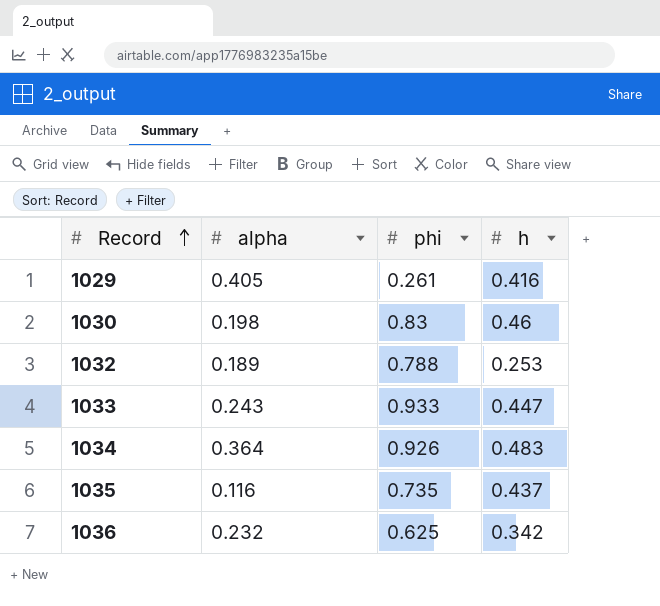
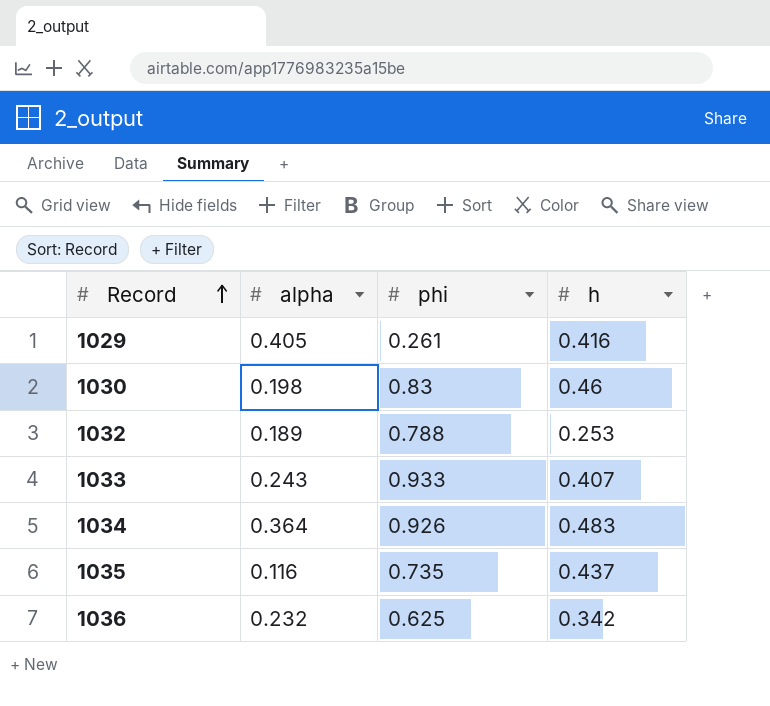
1033 | h: 0.447 -> 0.407

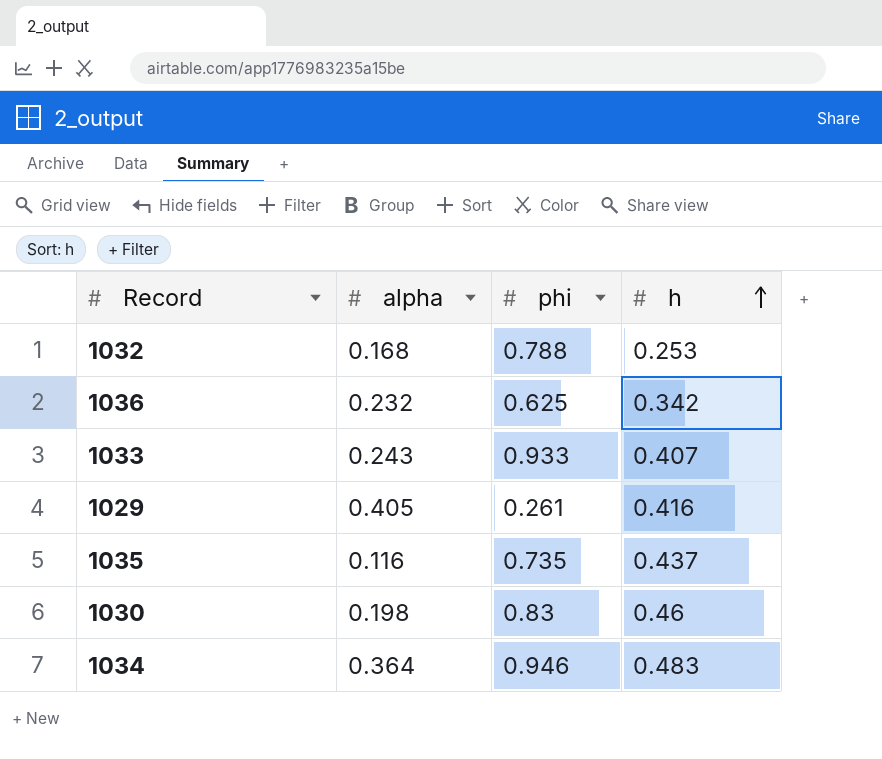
row order: Record ascending -> h ascending
1032 | alpha: 0.189 -> 0.168
1034 | phi: 0.926 -> 0.946

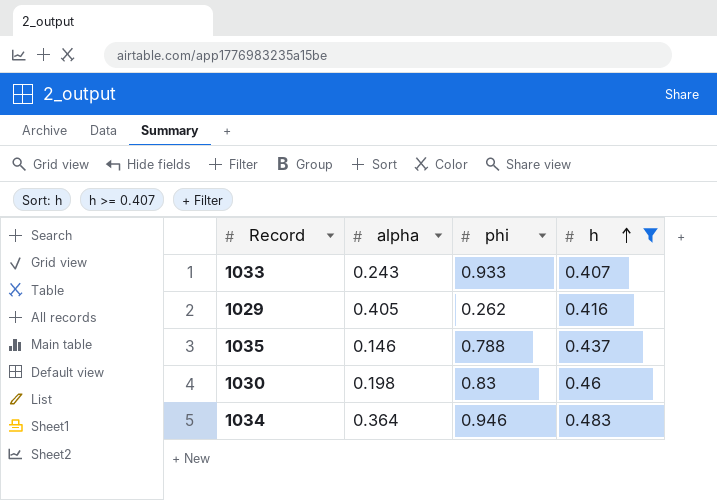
filter: none -> h >= 0.407
1029 | phi: 0.261 -> 0.262
1035 | alpha: 0.116 -> 0.146
1035 | phi: 0.735 -> 0.788

